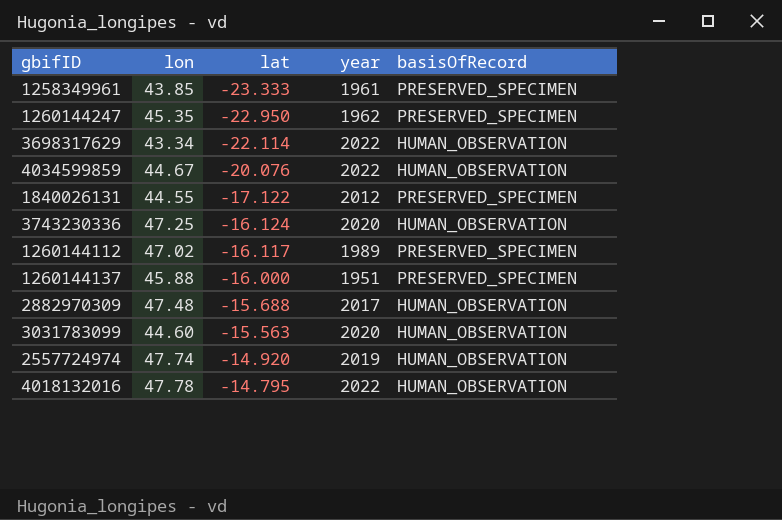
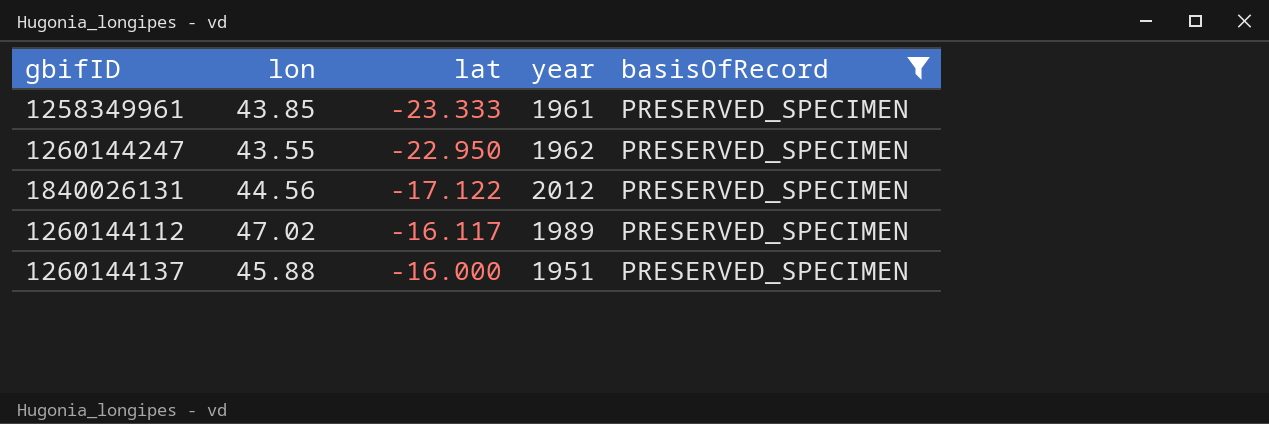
filter: none -> basisOfRecord = PRESERVED_SPECIMEN
1260144247 | lon: 45.35 -> 43.55
1840026131 | lon: 44.55 -> 44.56

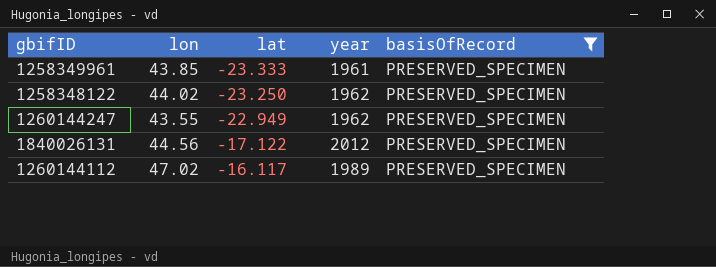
row 1260144137: 45.88 | -16.000 | 1951 | PRESERVED_SPECIMEN -> none
row 1258348122: none -> 44.02 | -23.250 | 1962 | PRESERVED_SPECIMEN
1260144247 | lat: -22.950 -> -22.949

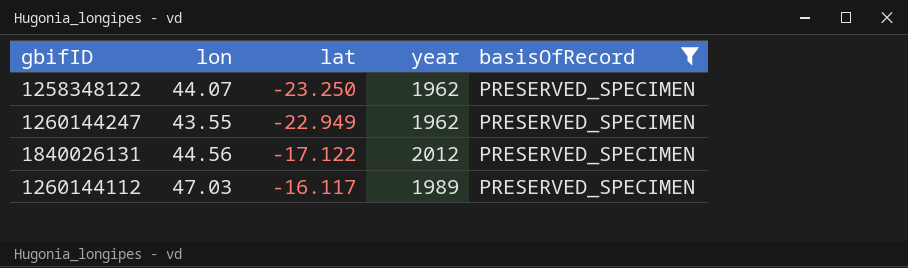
row 1258349961: 43.85 | -23.333 | 1961 | PRESERVED_SPECIMEN -> none
1258348122 | lon: 44.02 -> 44.07
1260144112 | lon: 47.02 -> 47.03

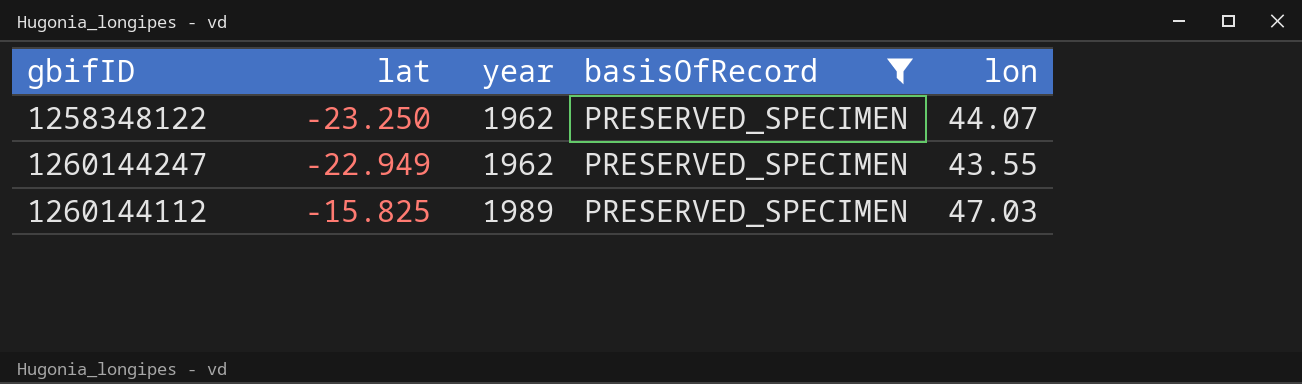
column lon | position: 2 -> 5
row 1840026131: 44.56 | -17.122 | 2012 | PRESERVED_SPECIMEN -> none
1260144112 | lat: -16.117 -> -15.825

